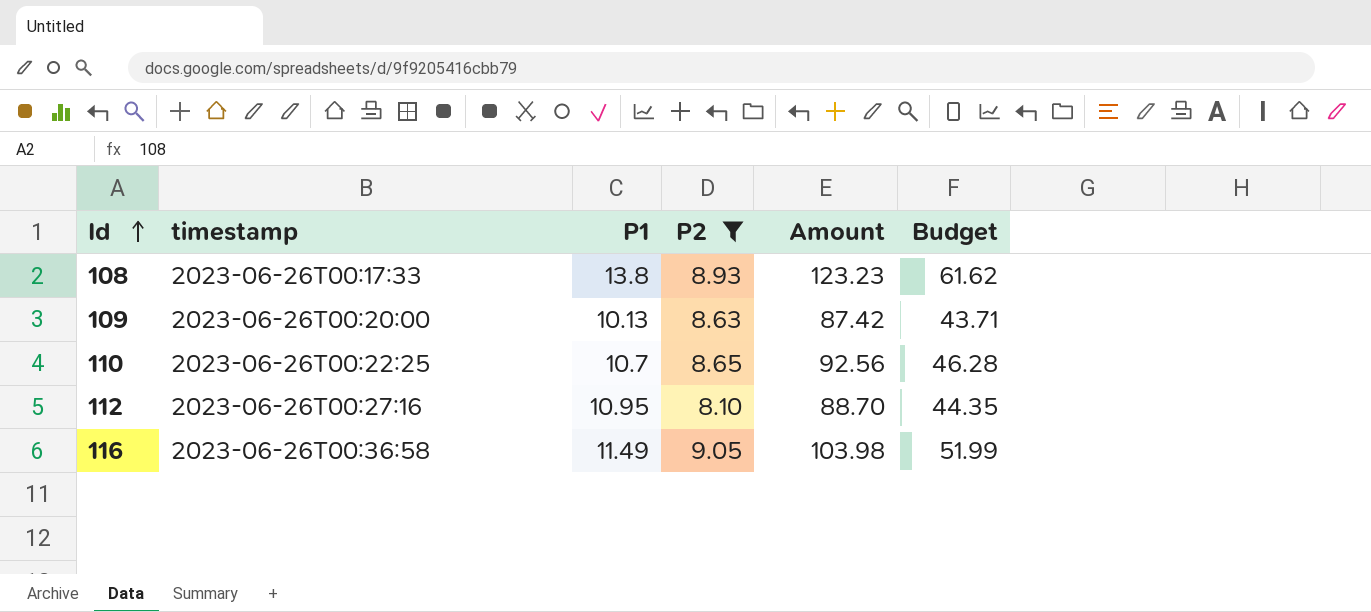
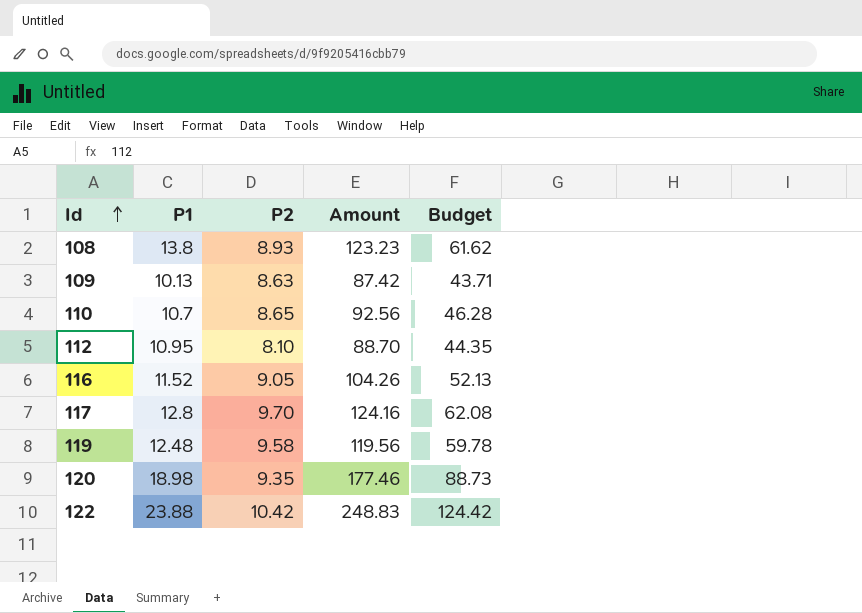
filter: P2 <= 9.05 -> none
column timestamp | position: 2 -> none
116 | P1: 11.49 -> 11.52
116 | Amount: 103.98 -> 104.26
116 | Budget: 51.99 -> 52.13

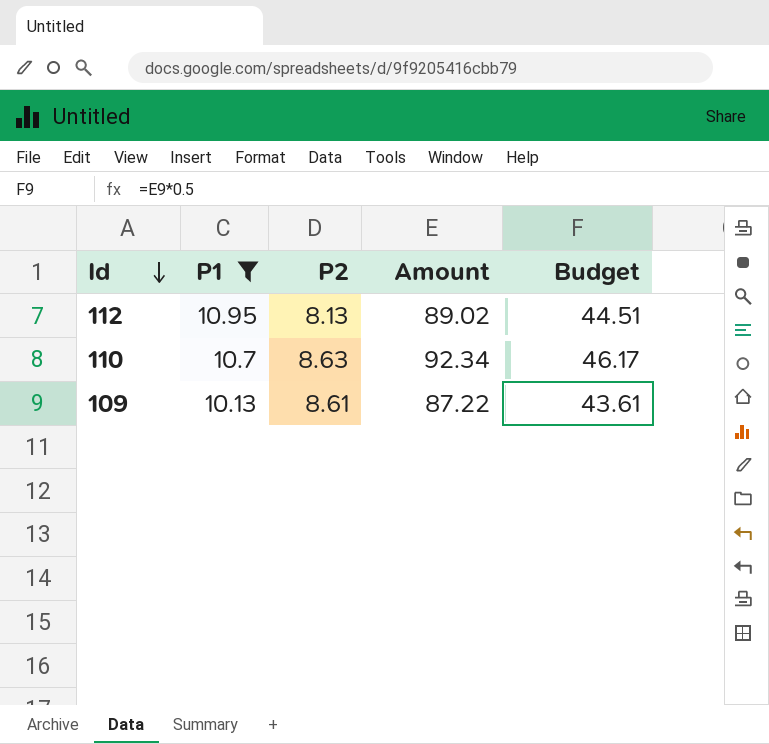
filter: none -> P1 <= 10.95
row order: Id ascending -> Id descending
112 | P2: 8.10 -> 8.13
112 | Amount: 88.70 -> 89.02
112 | Budget: 44.35 -> 44.51
110 | P2: 8.65 -> 8.63
110 | Amount: 92.56 -> 92.34
110 | Budget: 46.28 -> 46.17
109 | P2: 8.63 -> 8.61
109 | Amount: 87.42 -> 87.22
109 | Budget: 43.71 -> 43.61

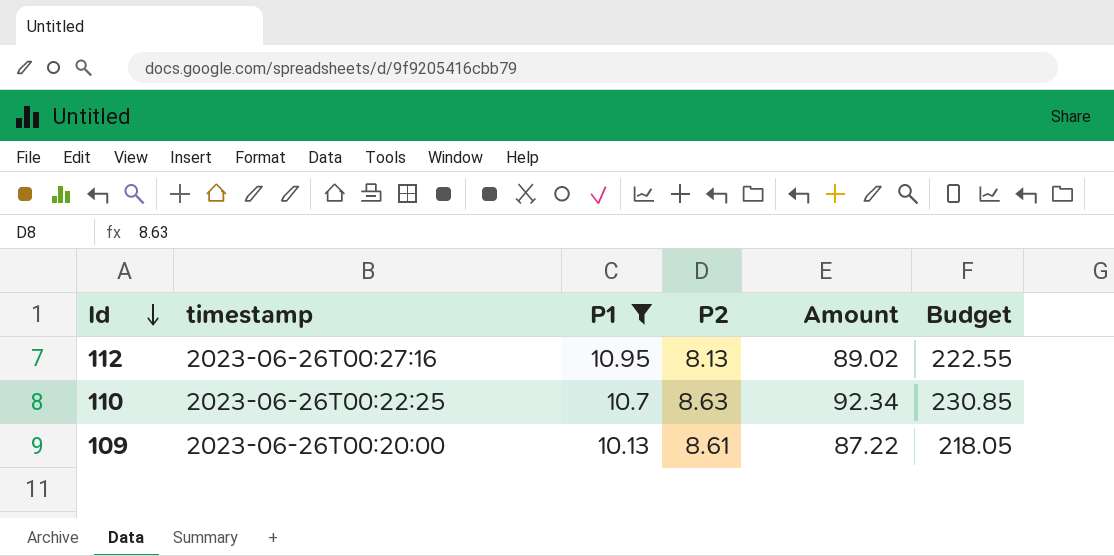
column timestamp | position: none -> 2
column Budget | formula: [Amount] * 0.5 -> [Amount] * 2.5

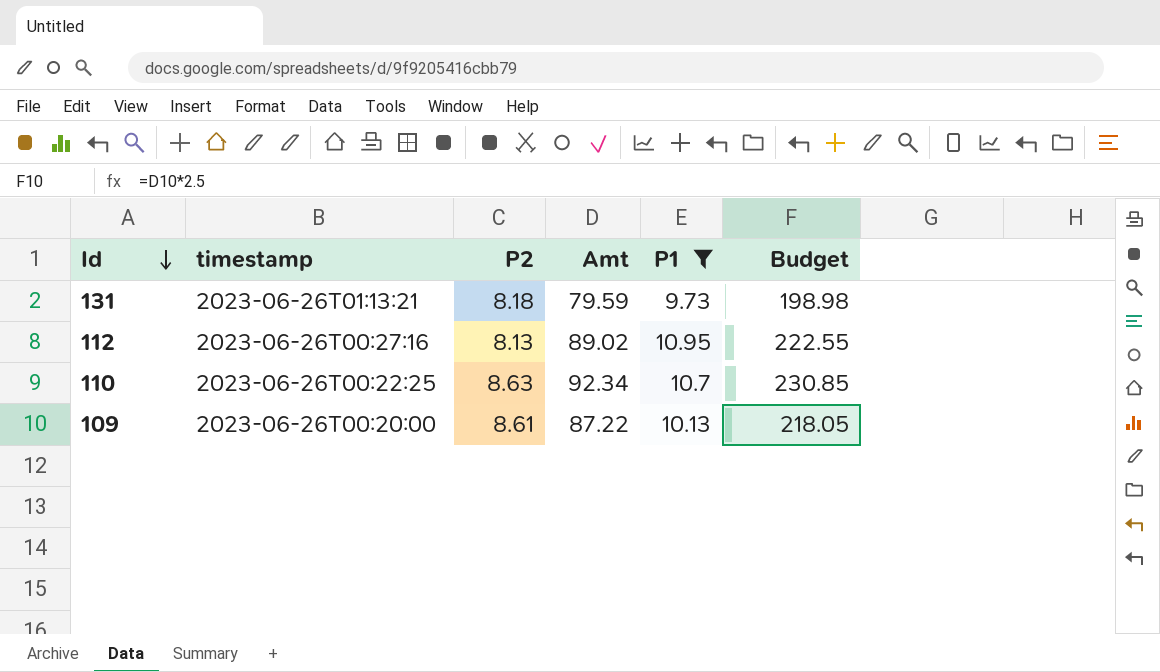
column name: Amount -> Amt
column P1 | position: 3 -> 5
row 131: none -> 2023-06-26T01:13:21 | 8.18 | 79.59 | 9.73 | 198.98

